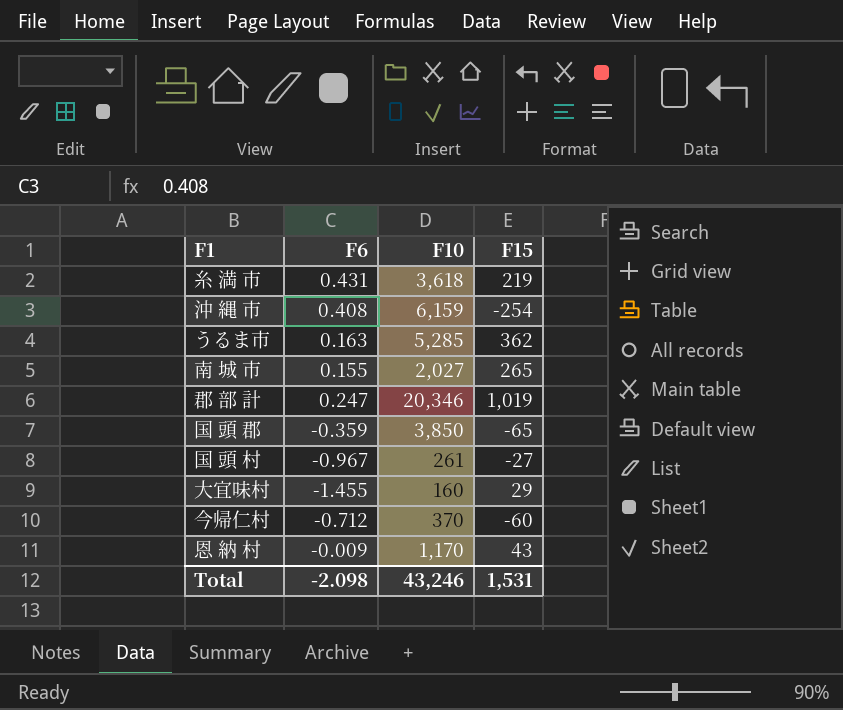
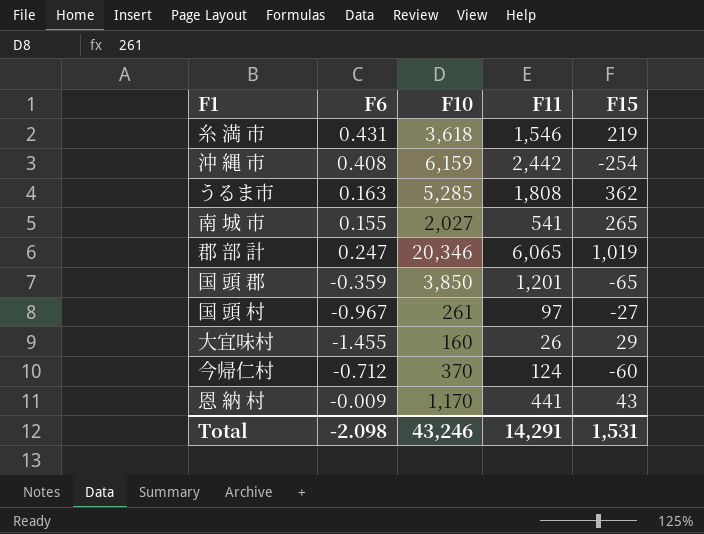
column F11 | position: none -> 4

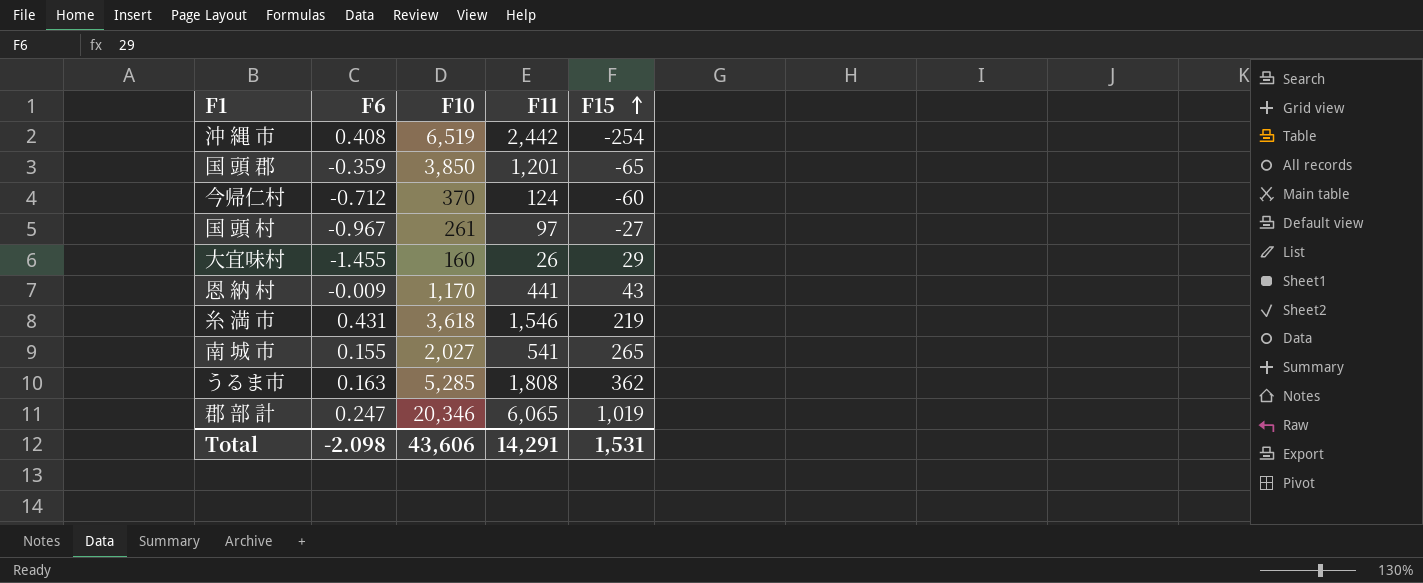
row order: none -> F15 ascending
沖 縄 市 | F10: 6,159 -> 6,519
Total | F10: 43,246 -> 43,606

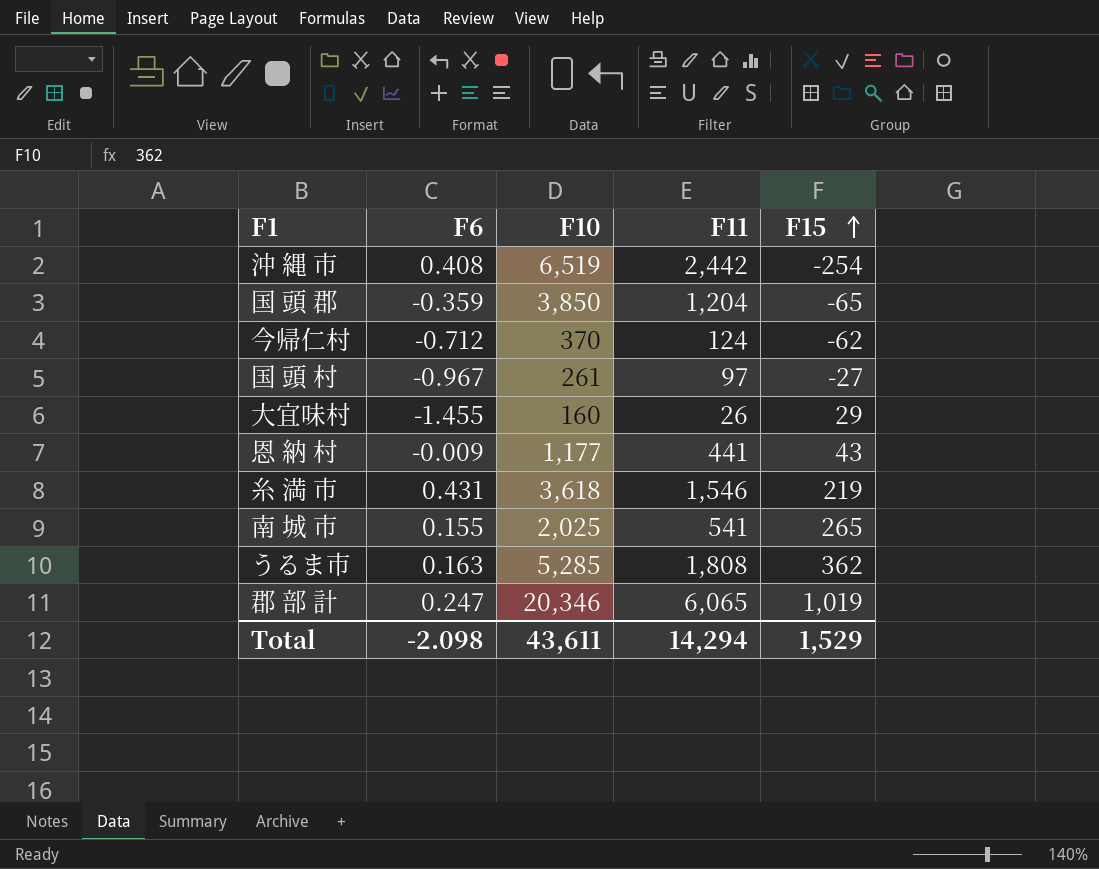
国 頭 郡 | F11: 1,201 -> 1,204
今帰仁村 | F15: -60 -> -62
恩 納 村 | F10: 1,170 -> 1,177
南 城 市 | F10: 2,027 -> 2,025
Total | F10: 43,606 -> 43,611
Total | F11: 14,291 -> 14,294
Total | F15: 1,531 -> 1,529

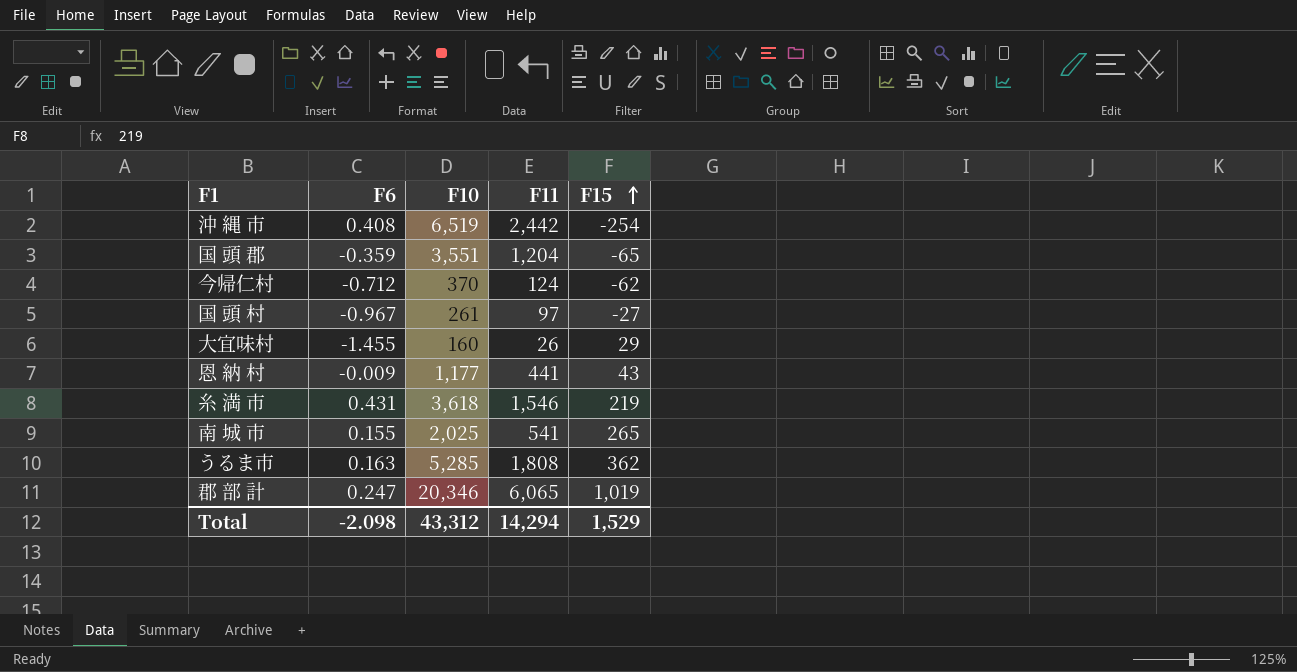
国 頭 郡 | F10: 3,850 -> 3,551
Total | F10: 43,611 -> 43,312

